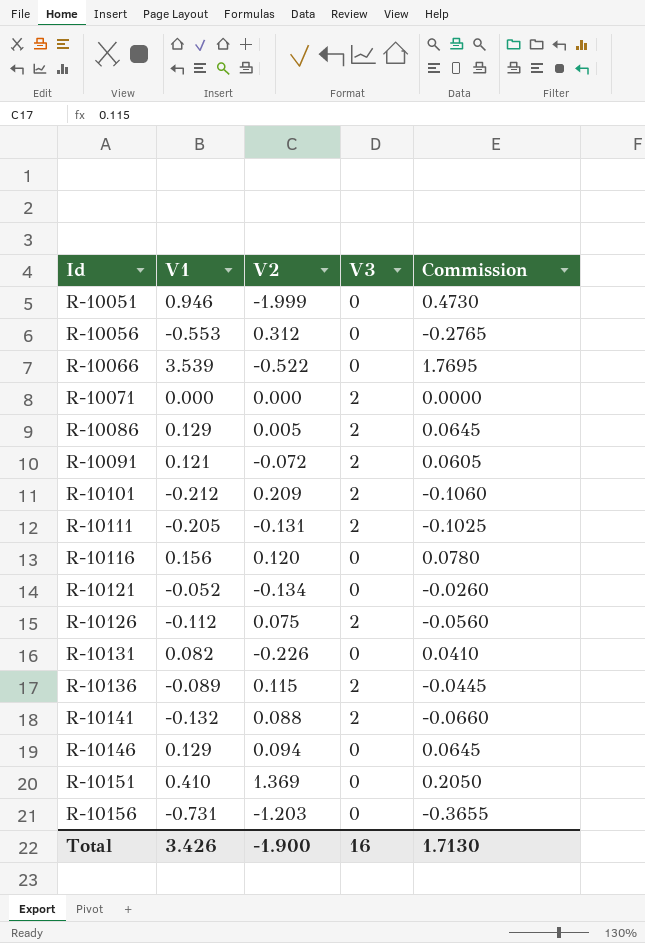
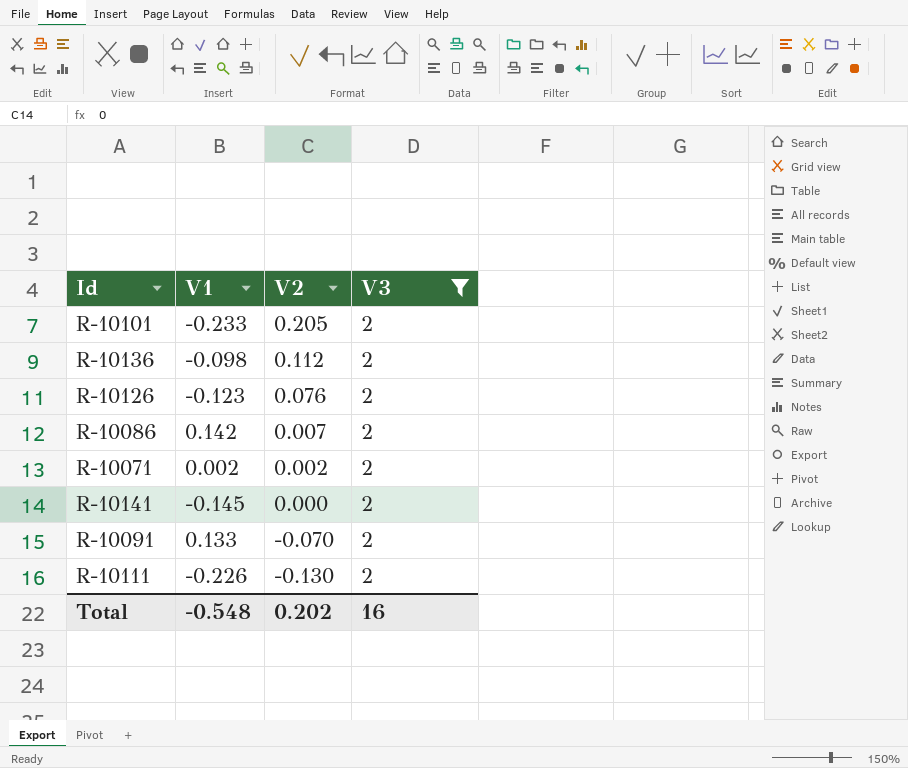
filter: none -> V3 = 2
row order: Id ascending -> V2 descending
column Commission | formula: [V1] * 0.5 -> none
R-10101 | V1: -0.212 -> -0.233
R-10101 | V2: 0.209 -> 0.205
R-10136 | V1: -0.089 -> -0.098
R-10136 | V2: 0.115 -> 0.112
R-10126 | V1: -0.112 -> -0.123
R-10126 | V2: 0.075 -> 0.076
R-10086 | V1: 0.129 -> 0.142
R-10086 | V2: 0.005 -> 0.007
R-10071 | V1: 0.000 -> 0.002
R-10071 | V2: 0.000 -> 0.002
R-10141 | V1: -0.132 -> -0.145
R-10141 | V2: 0.088 -> 0.000
R-10091 | V1: 0.121 -> 0.133
R-10091 | V2: -0.072 -> -0.070
R-10111 | V1: -0.205 -> -0.226
R-10111 | V2: -0.131 -> -0.130
Total | V1: 3.426 -> -0.548
Total | V2: -1.900 -> 0.202

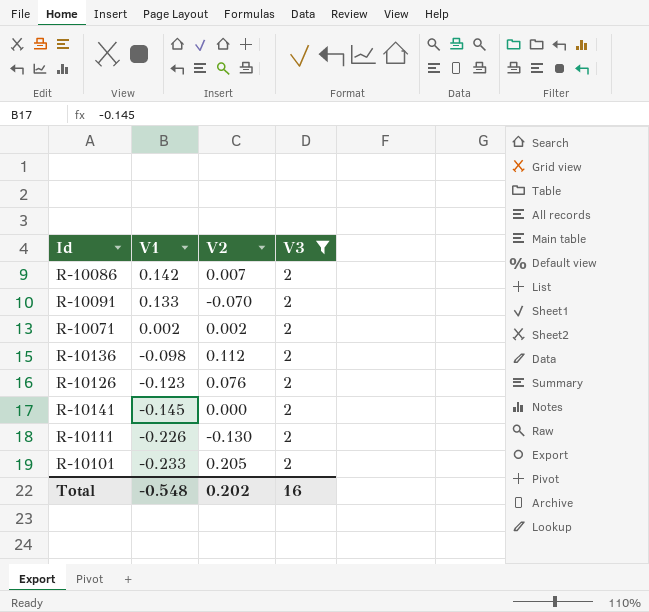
row order: V2 descending -> V1 descending

